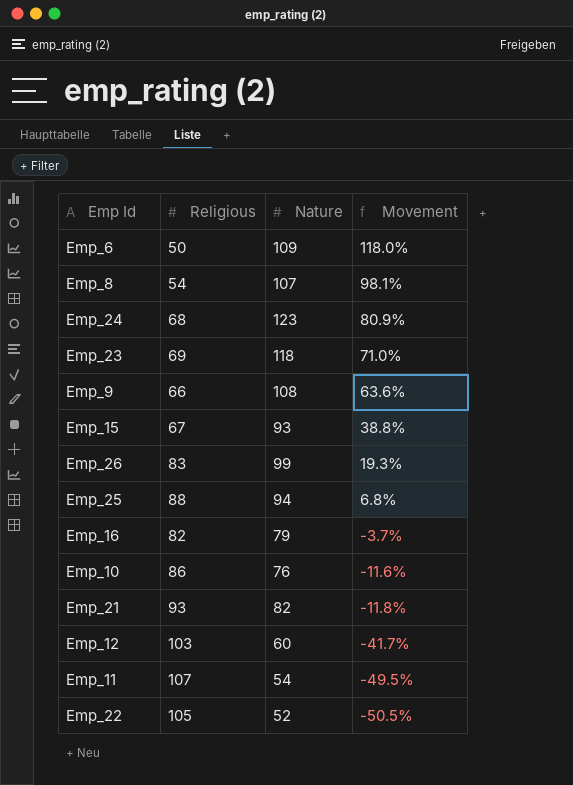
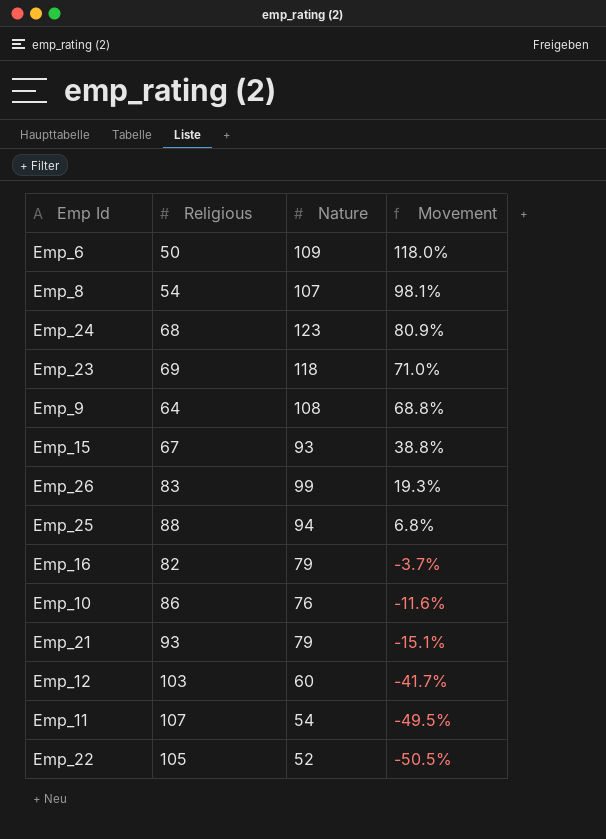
Emp_9 | Religious: 66 -> 64
Emp_9 | Movement: 63.6% -> 68.8%
Emp_21 | Nature: 82 -> 79
Emp_21 | Movement: -11.8% -> -15.1%

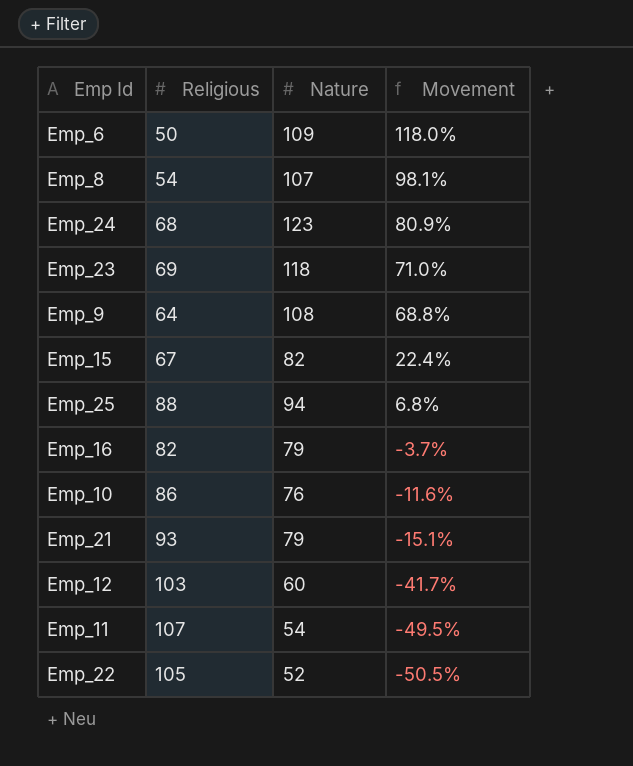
row Emp_26: 83 | 99 | 19.3% -> none
Emp_15 | Nature: 93 -> 82
Emp_15 | Movement: 38.8% -> 22.4%

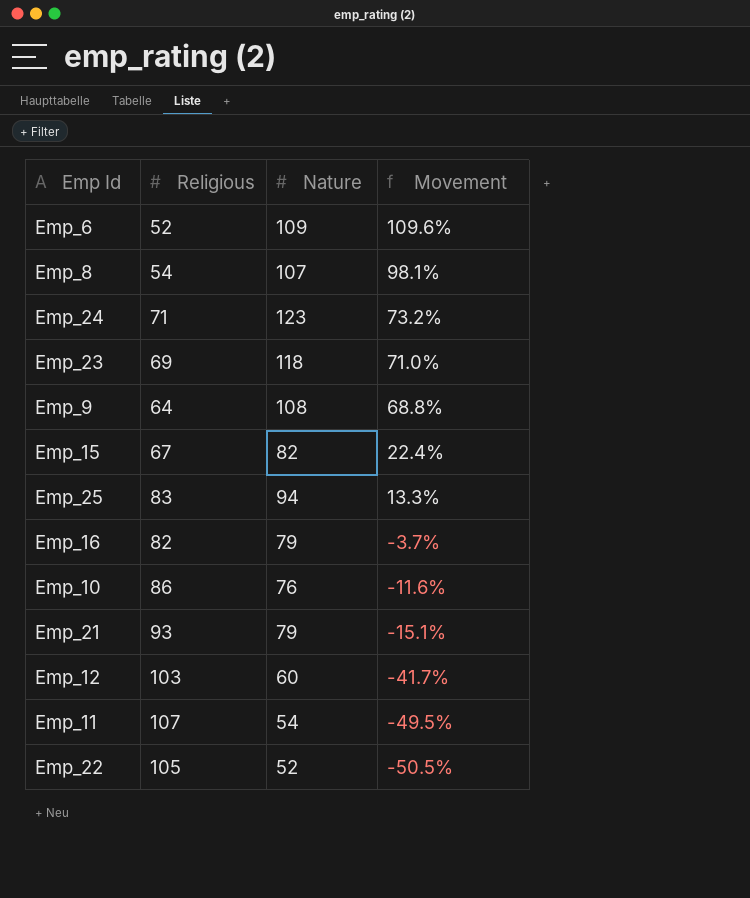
Emp_6 | Religious: 50 -> 52
Emp_6 | Movement: 118.0% -> 109.6%
Emp_24 | Religious: 68 -> 71
Emp_24 | Movement: 80.9% -> 73.2%
Emp_25 | Religious: 88 -> 83
Emp_25 | Movement: 6.8% -> 13.3%

